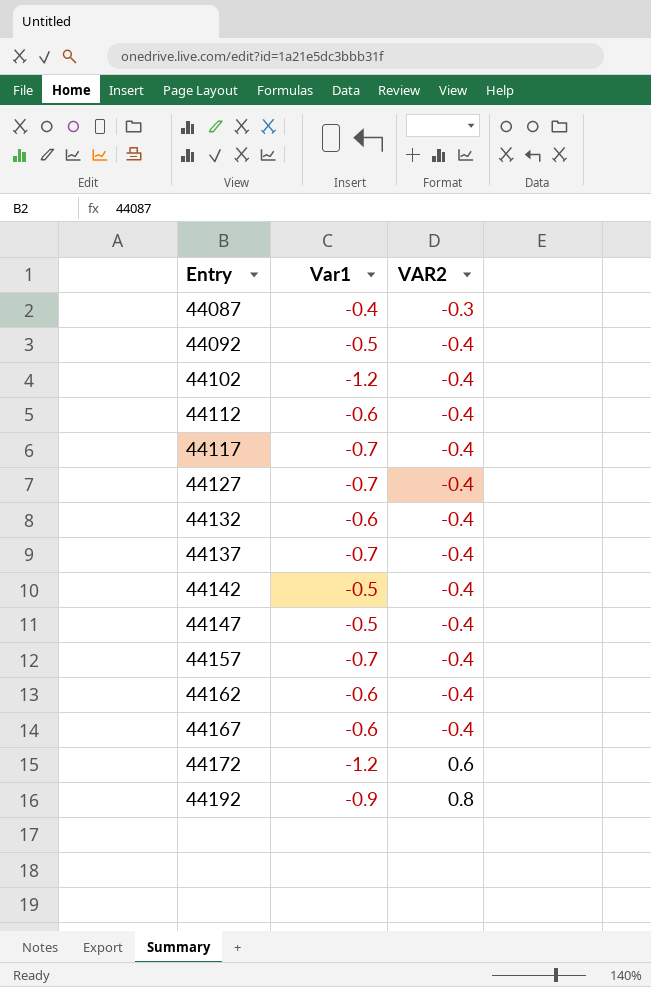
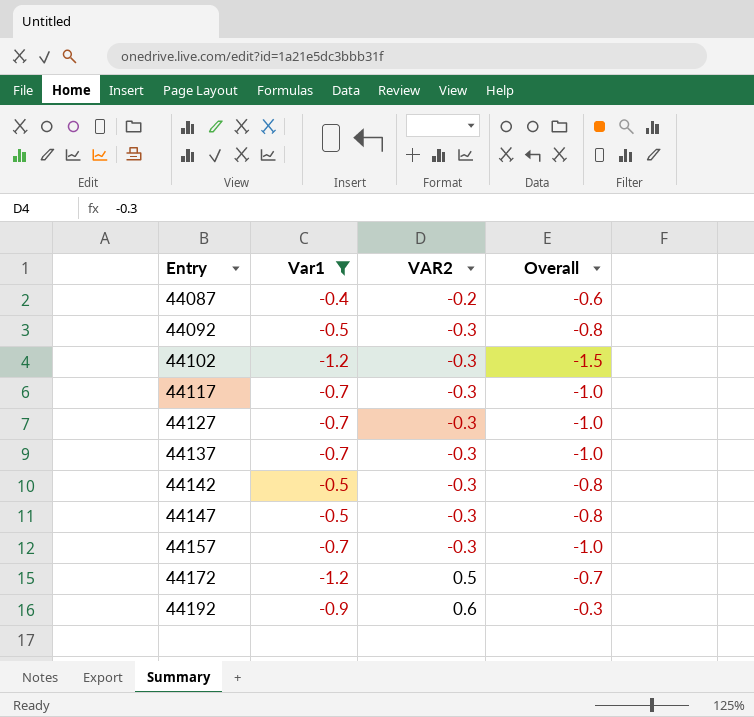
filter: none -> Var1 != -0.6
column Overall | formula: none -> [Var1] + [VAR2]
44087 | VAR2: -0.3 -> -0.2
44092 | VAR2: -0.4 -> -0.3
44102 | VAR2: -0.4 -> -0.3
44117 | VAR2: -0.4 -> -0.3
44127 | VAR2: -0.4 -> -0.3
44137 | VAR2: -0.4 -> -0.3
44142 | VAR2: -0.4 -> -0.3
44147 | VAR2: -0.4 -> -0.3
44157 | VAR2: -0.4 -> -0.3
44172 | VAR2: 0.6 -> 0.5
44192 | VAR2: 0.8 -> 0.6

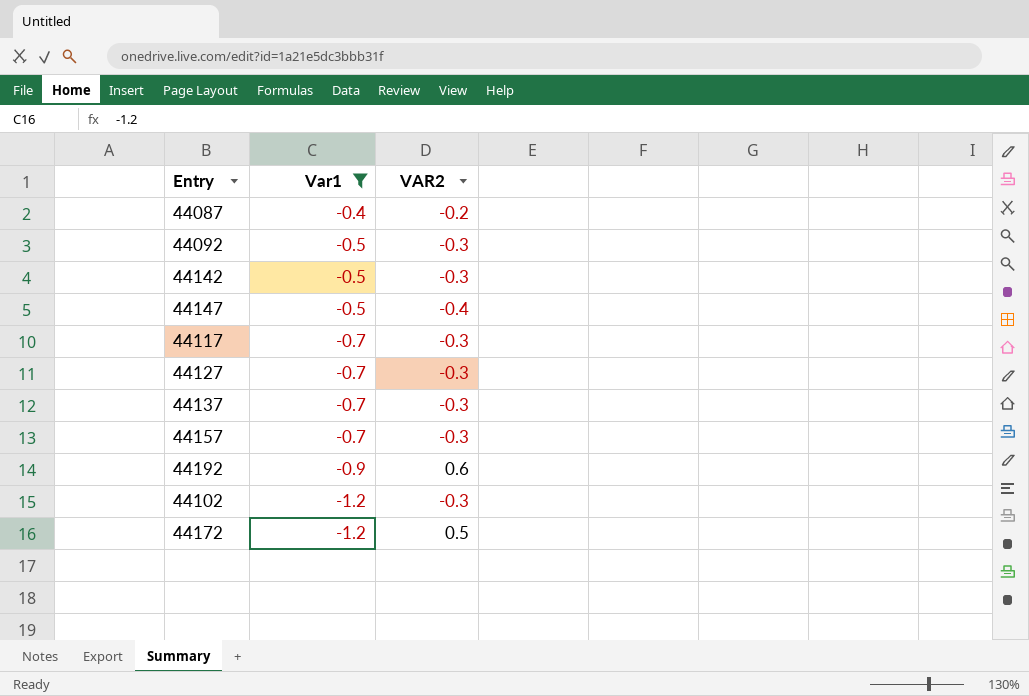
row order: Entry ascending -> Var1 descending
column Overall | formula: [Var1] + [VAR2] -> none
44147 | VAR2: -0.3 -> -0.4

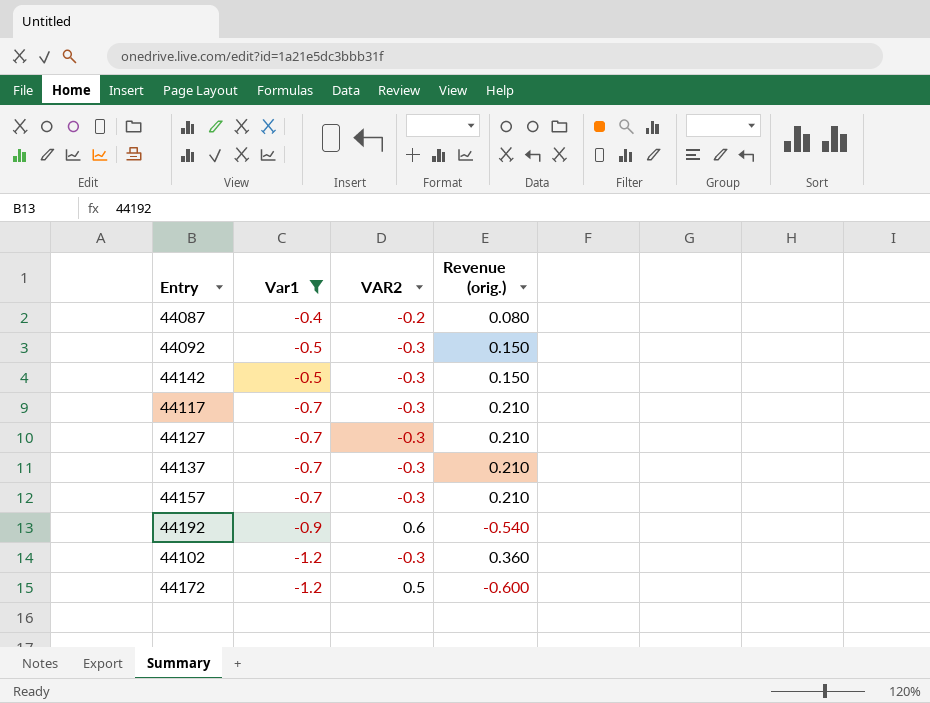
column Revenue (orig.) | formula: none -> [Var1] * [VAR2]
row 44147: -0.5 | -0.4 -> none

